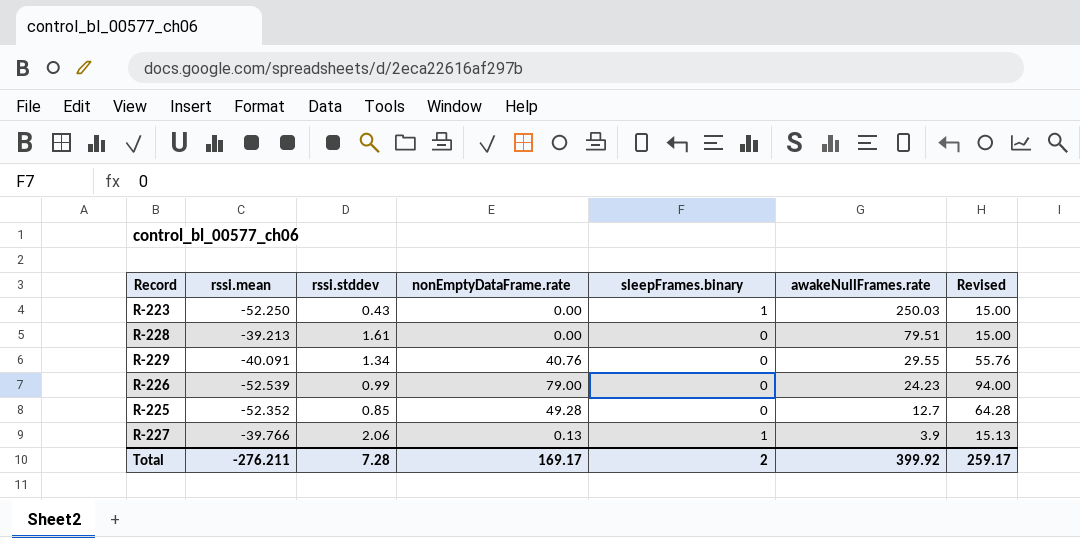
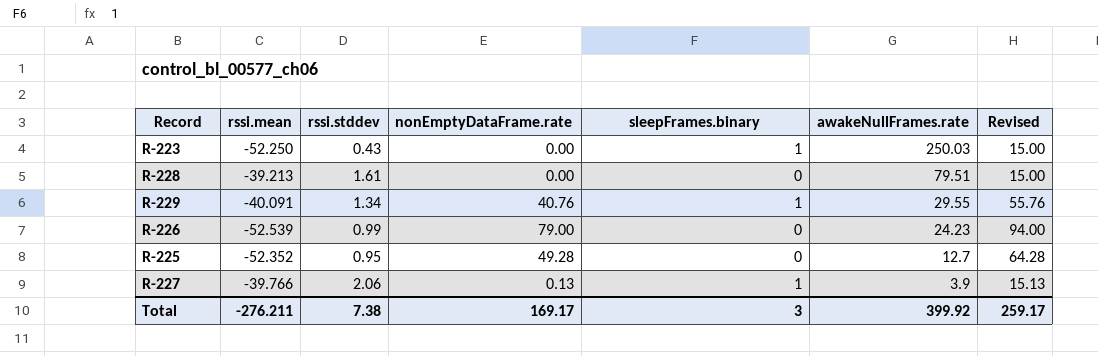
R-229 | sleepFrames.binary: 0 -> 1
R-225 | rssi.stddev: 0.85 -> 0.95
Total | rssi.stddev: 7.28 -> 7.38
Total | sleepFrames.binary: 2 -> 3

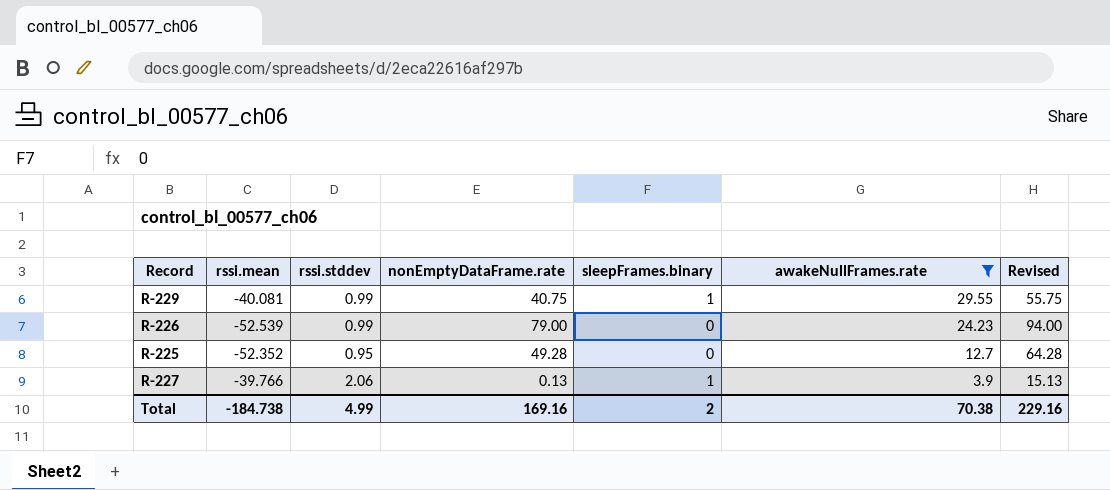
filter: none -> awakeNullFrames.rate <= 29.55
R-229 | rssi.mean: -40.091 -> -40.081
R-229 | rssi.stddev: 1.34 -> 0.99
R-229 | nonEmptyDataFrame.rate: 40.76 -> 40.75
R-229 | Revised: 55.76 -> 55.75
Total | rssi.mean: -276.211 -> -184.738
Total | rssi.stddev: 7.38 -> 4.99
Total | nonEmptyDataFrame.rate: 169.17 -> 169.16
Total | sleepFrames.binary: 3 -> 2
Total | awakeNullFrames.rate: 399.92 -> 70.38
Total | Revised: 259.17 -> 229.16

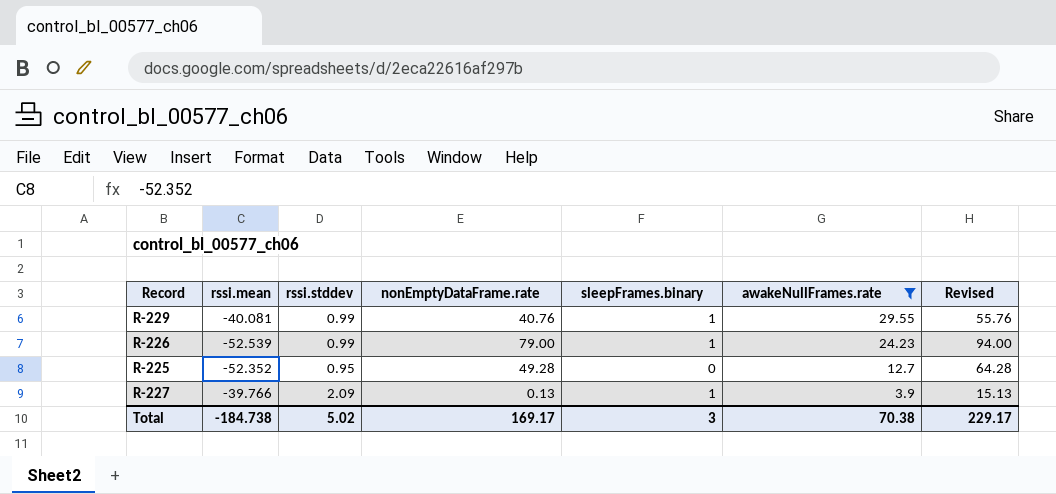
R-229 | nonEmptyDataFrame.rate: 40.75 -> 40.76
R-229 | Revised: 55.75 -> 55.76
R-226 | sleepFrames.binary: 0 -> 1
R-227 | rssi.stddev: 2.06 -> 2.09
Total | rssi.stddev: 4.99 -> 5.02
Total | nonEmptyDataFrame.rate: 169.16 -> 169.17
Total | sleepFrames.binary: 2 -> 3
Total | Revised: 229.16 -> 229.17

